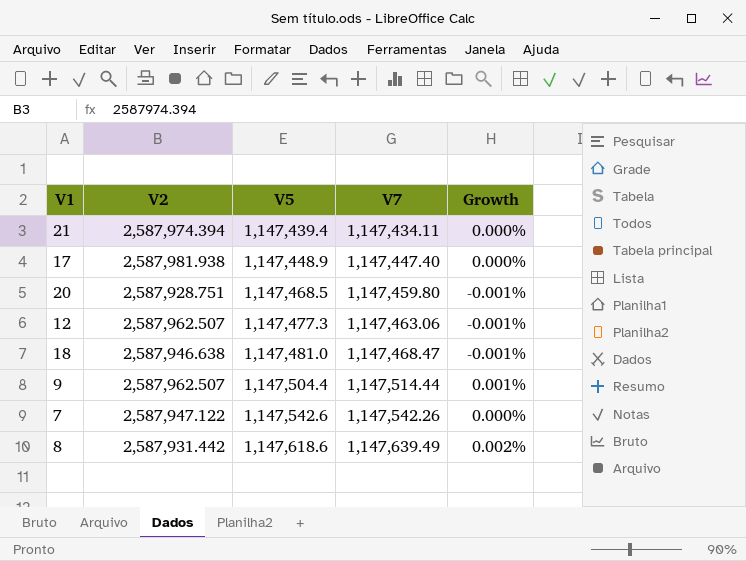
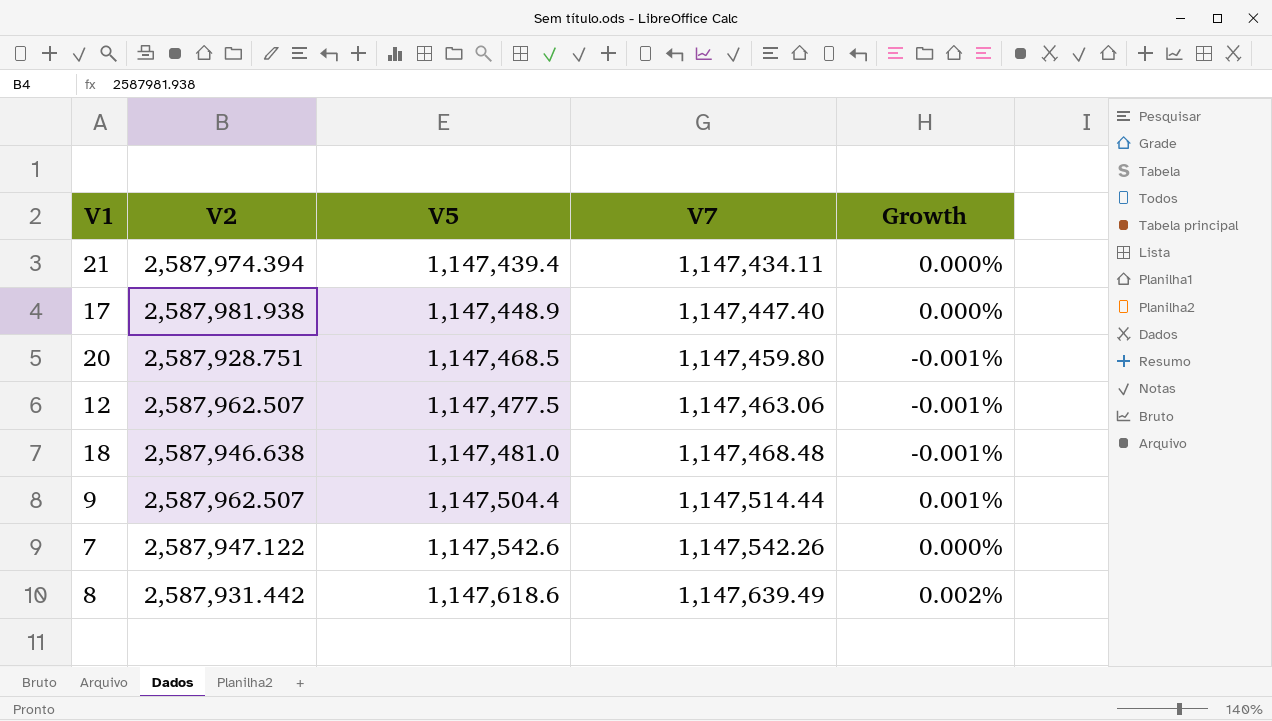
12 | V5: 1,147,477.3 -> 1,147,477.5
18 | V7: 1,147,468.47 -> 1,147,468.48

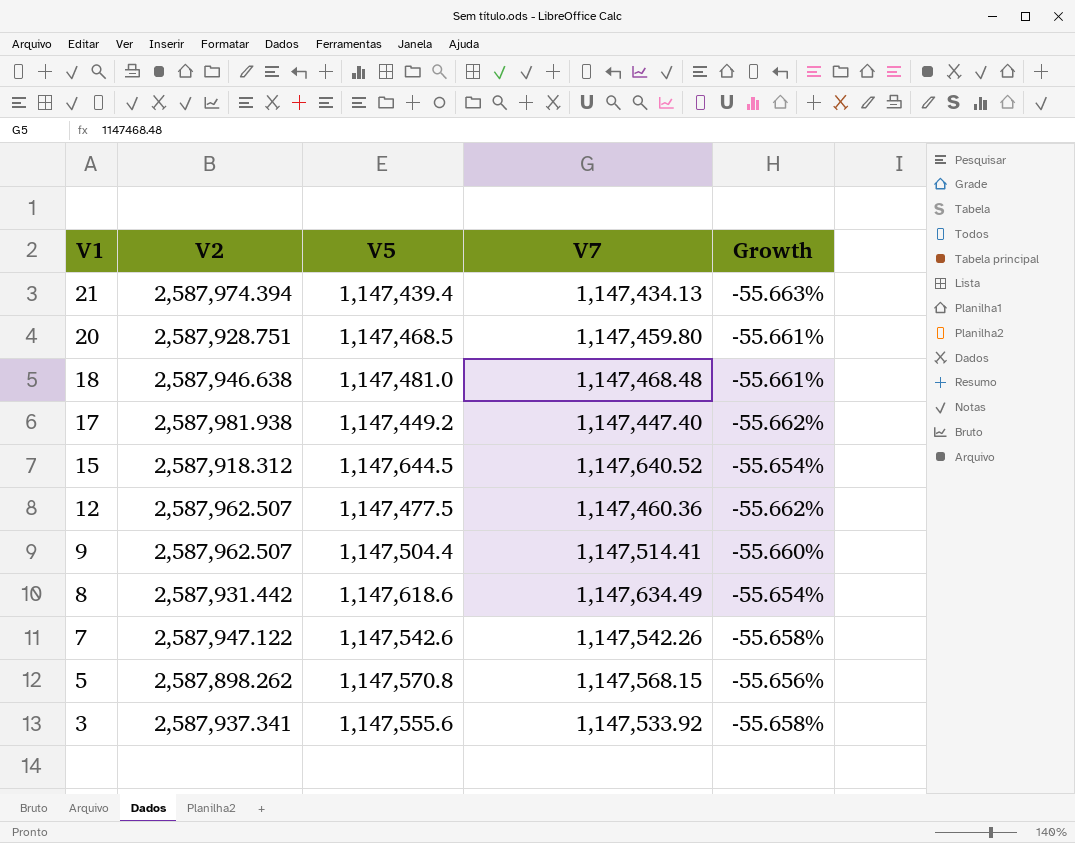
row order: V5 ascending -> V1 descending
column Growth | formula: ([V7] - [V5]) / [V5] -> ([V7] - [V2]) / [V2]
21 | V7: 1,147,434.11 -> 1,147,434.13
17 | V5: 1,147,448.9 -> 1,147,449.2
row 15: none -> 2,587,918.312 | 1,147,644.5 | 1,147,640.52 | -55.654%
12 | V7: 1,147,463.06 -> 1,147,460.36
9 | V7: 1,147,514.44 -> 1,147,514.41
8 | V7: 1,147,639.49 -> 1,147,634.49
row 5: none -> 2,587,898.262 | 1,147,570.8 | 1,147,568.15 | -55.656%
row 3: none -> 2,587,937.341 | 1,147,555.6 | 1,147,533.92 | -55.658%

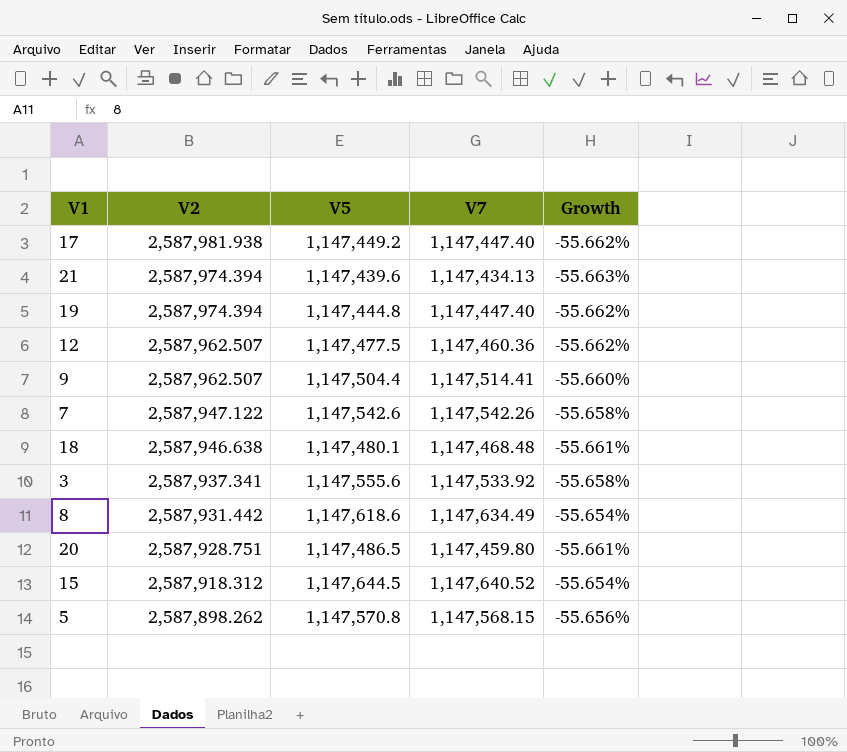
row order: V1 descending -> V2 descending
21 | V5: 1,147,439.4 -> 1,147,439.6
row 19: none -> 2,587,974.394 | 1,147,444.8 | 1,147,447.40 | -55.662%
18 | V5: 1,147,481.0 -> 1,147,480.1
20 | V5: 1,147,468.5 -> 1,147,486.5

